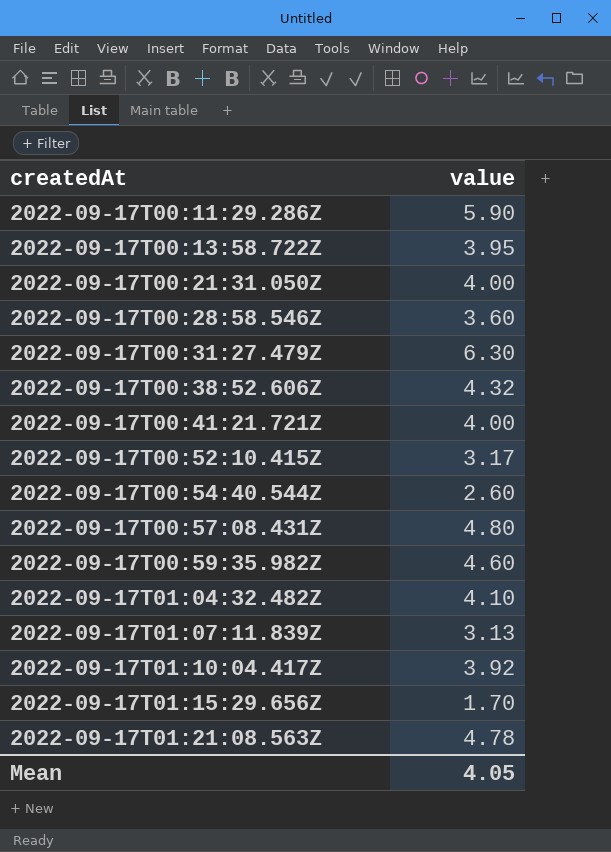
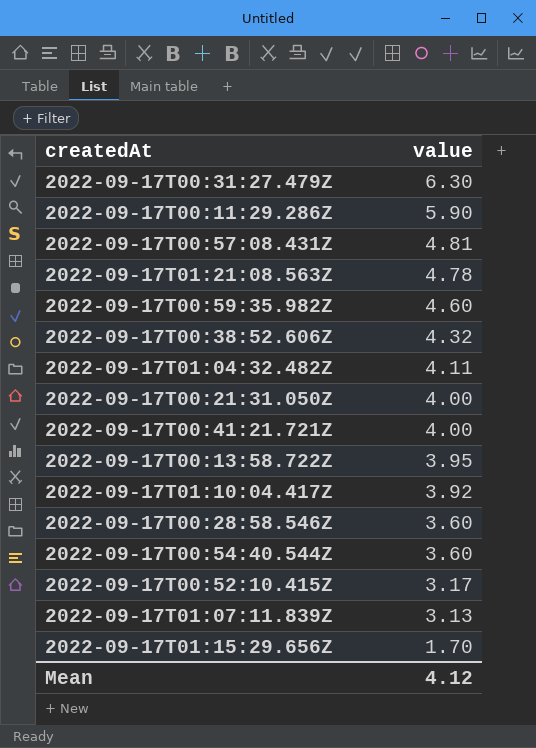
row order: createdAt ascending -> value descending
2022-09-17T00:57:08.431Z | value: 4.80 -> 4.81
2022-09-17T01:04:32.482Z | value: 4.10 -> 4.11
2022-09-17T00:54:40.544Z | value: 2.60 -> 3.60
Mean | value: 4.05 -> 4.12

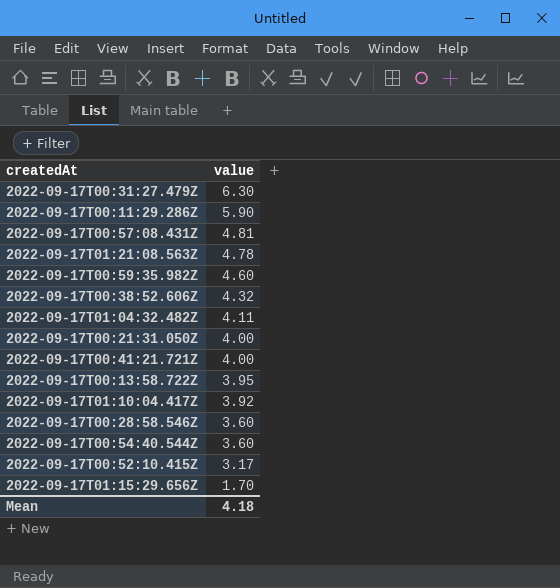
row 2022-09-17T01:07:11.839Z: 3.13 -> none
Mean | value: 4.12 -> 4.18

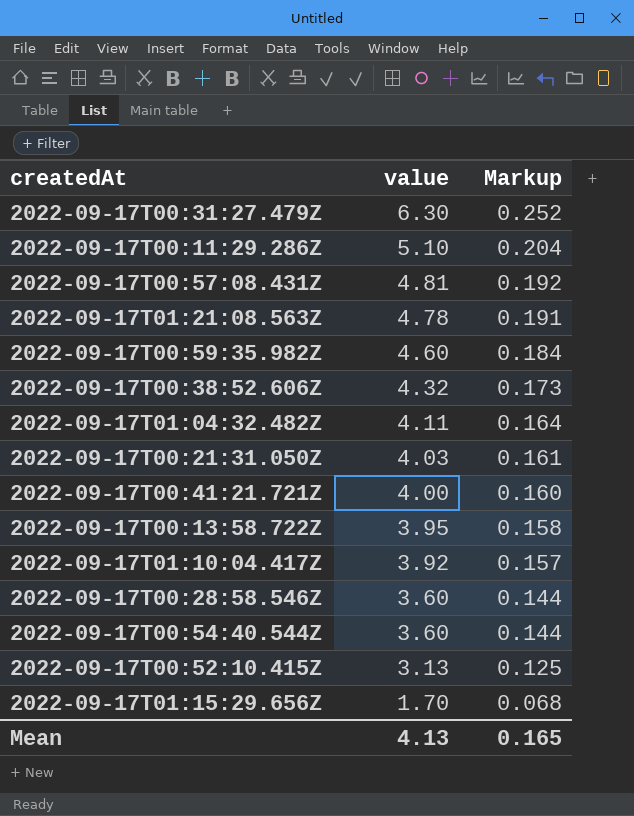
column Markup | formula: none -> [value] * 0.04
2022-09-17T00:11:29.286Z | value: 5.90 -> 5.10
2022-09-17T00:21:31.050Z | value: 4.00 -> 4.03
2022-09-17T00:52:10.415Z | value: 3.17 -> 3.13
Mean | value: 4.18 -> 4.13

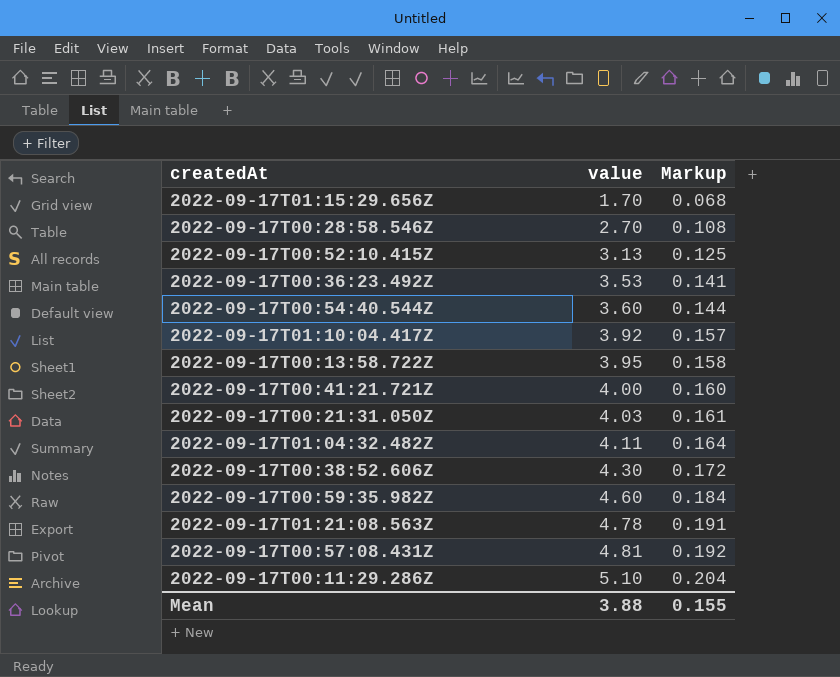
row order: value descending -> value ascending
row 2022-09-17T00:31:27.479Z: 6.30 | 0.252 -> none
2022-09-17T00:28:58.546Z | value: 3.60 -> 2.70
2022-09-17T00:28:58.546Z | Markup: 0.144 -> 0.108
row 2022-09-17T00:36:23.492Z: none -> 3.53 | 0.141
2022-09-17T00:38:52.606Z | value: 4.32 -> 4.30
2022-09-17T00:38:52.606Z | Markup: 0.173 -> 0.172
Mean | value: 4.13 -> 3.88
Mean | Markup: 0.165 -> 0.155

